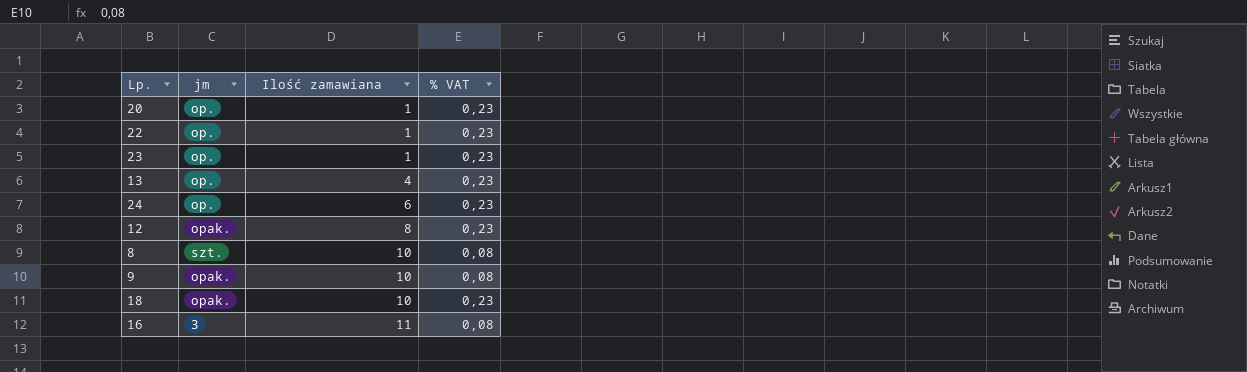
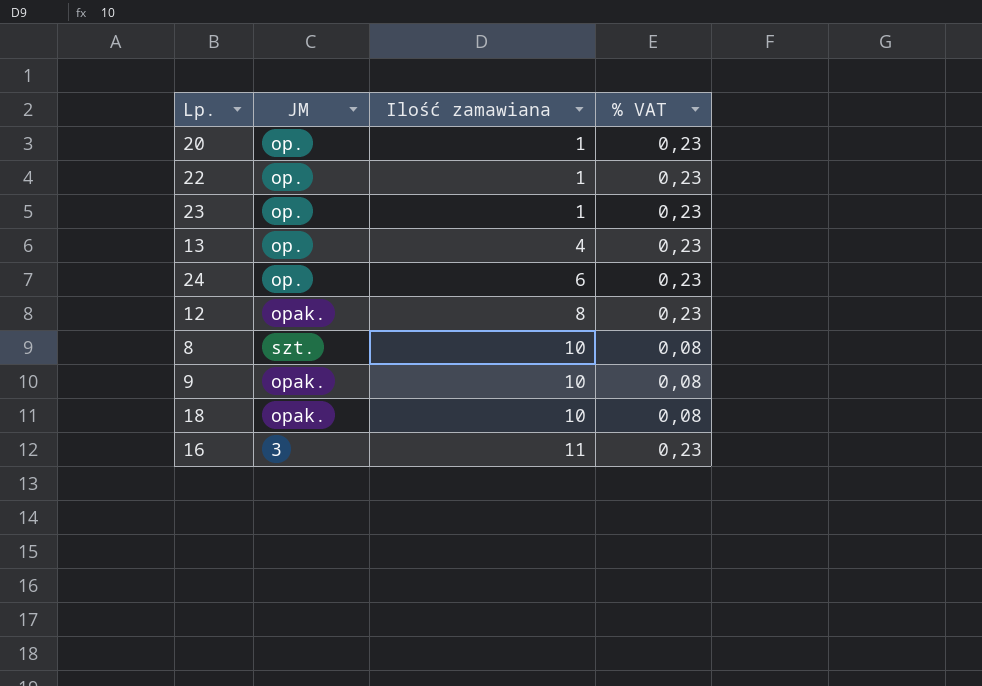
column name: jm -> JM
18 | % VAT: 0,23 -> 0,08
16 | % VAT: 0,08 -> 0,23

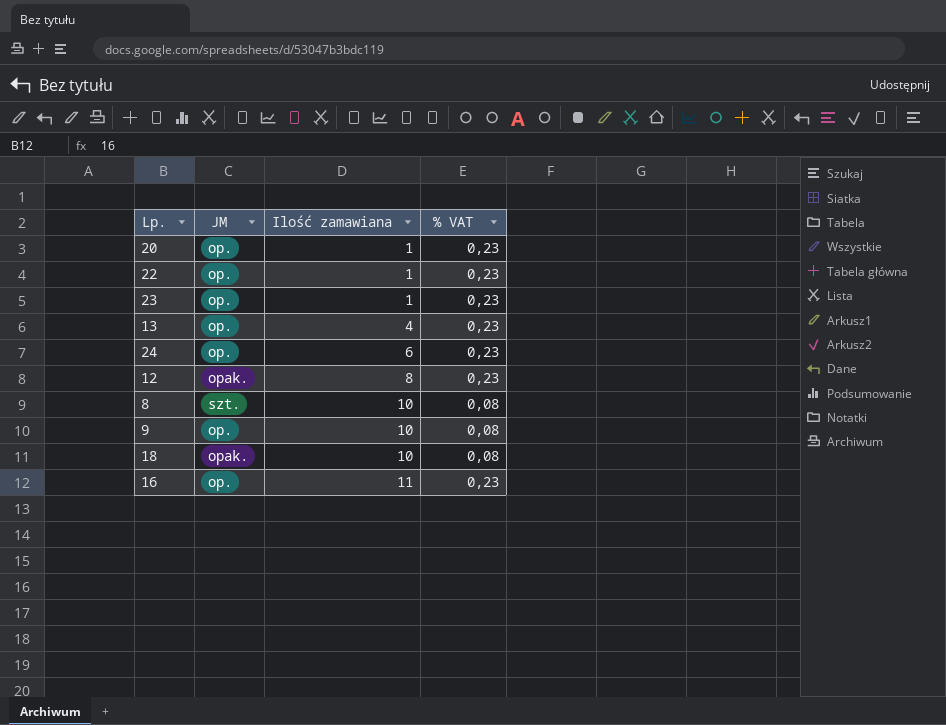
9 | JM: opak. -> op.
16 | JM: 3 -> op.

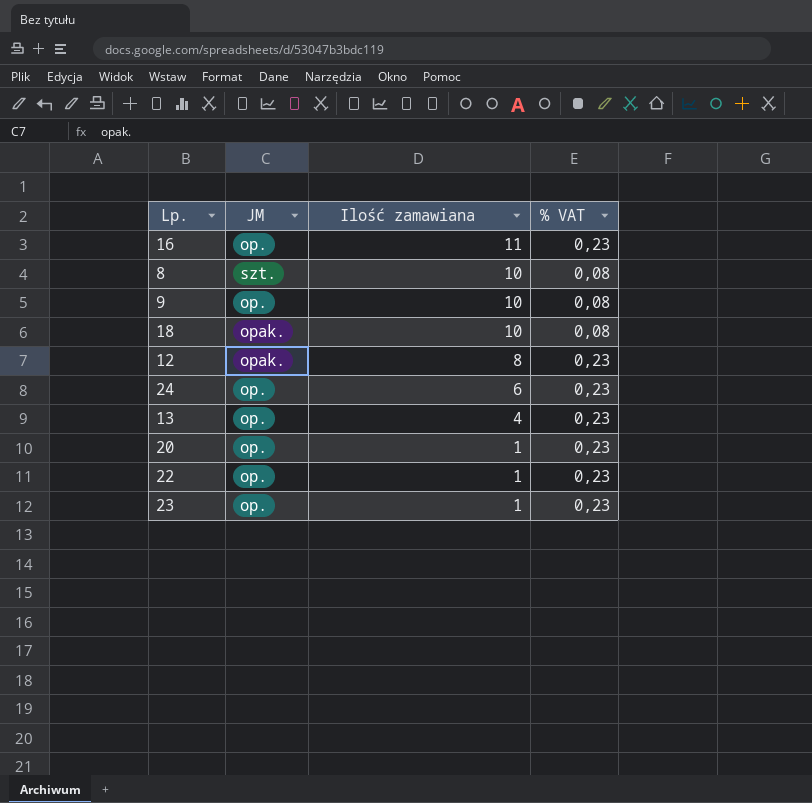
row order: Ilość zamawiana ascending -> Ilość zamawiana descending

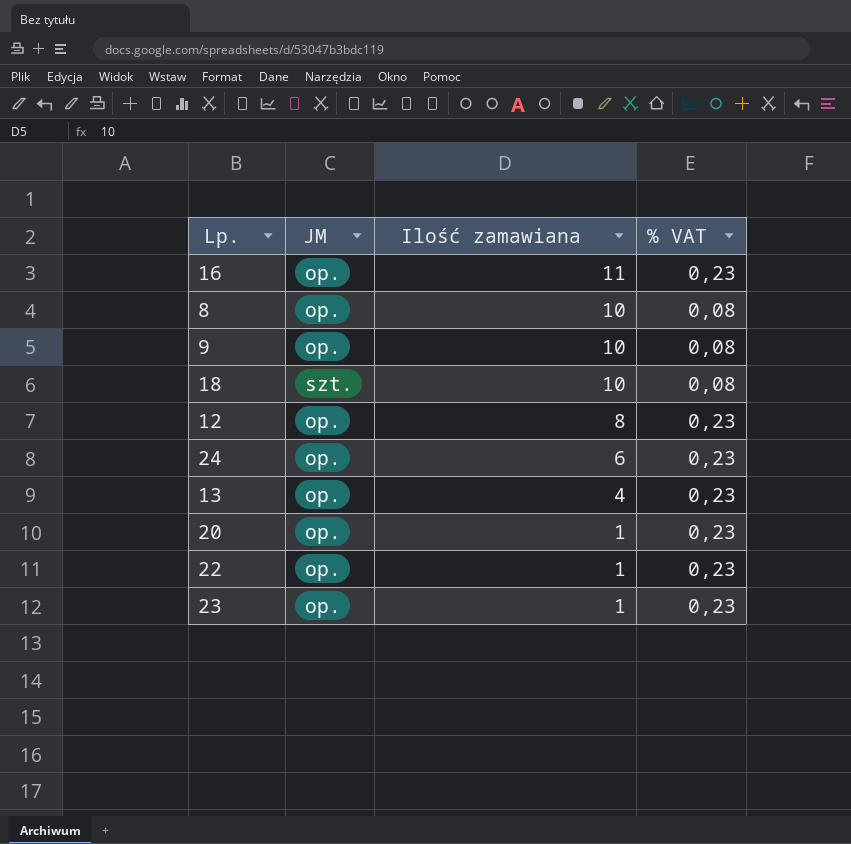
8 | JM: szt. -> op.
18 | JM: opak. -> szt.
12 | JM: opak. -> op.

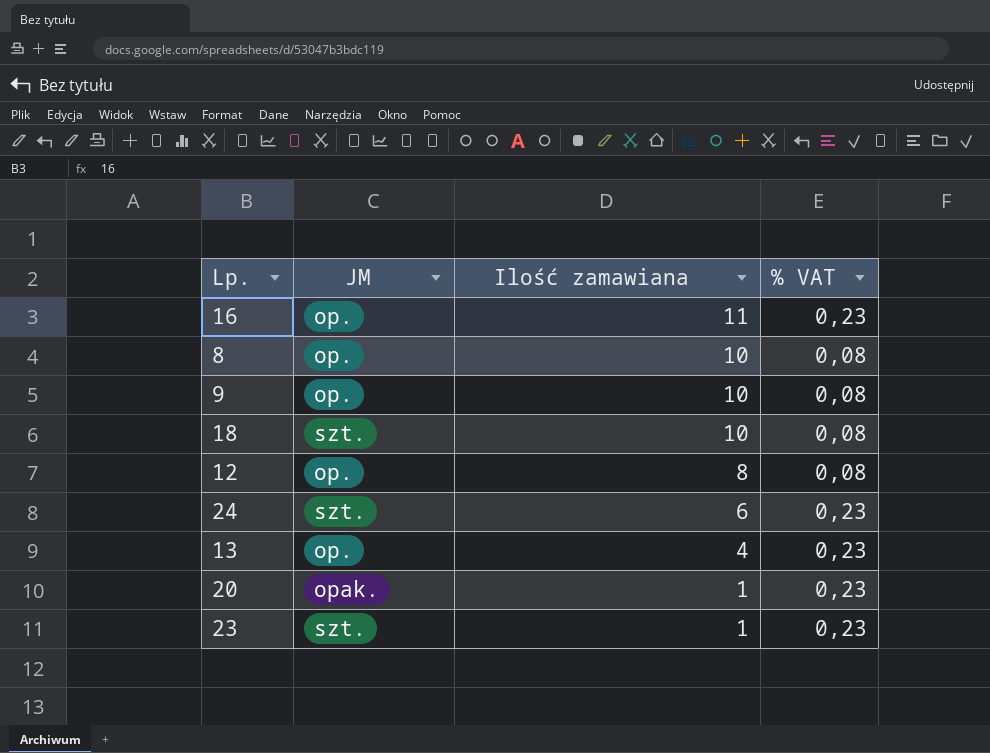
row 22: op. | 1 | 0,23 -> none
12 | % VAT: 0,23 -> 0,08
24 | JM: op. -> szt.
20 | JM: op. -> opak.
23 | JM: op. -> szt.

